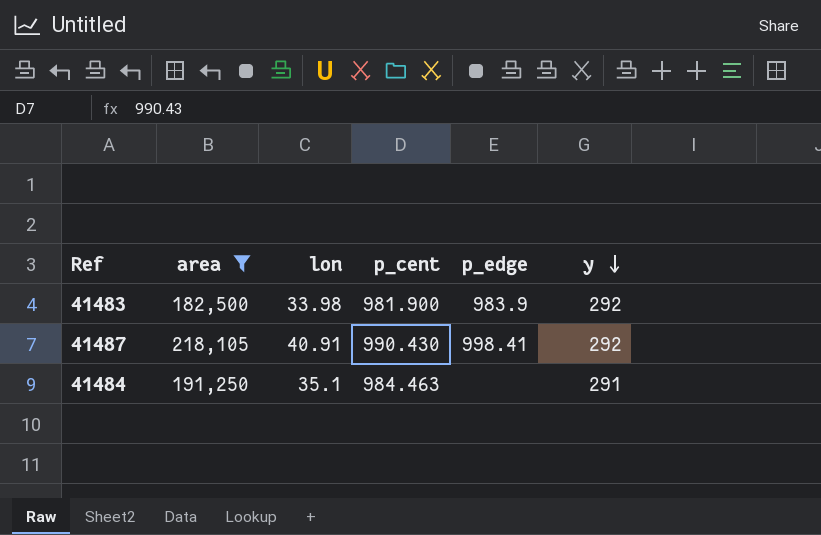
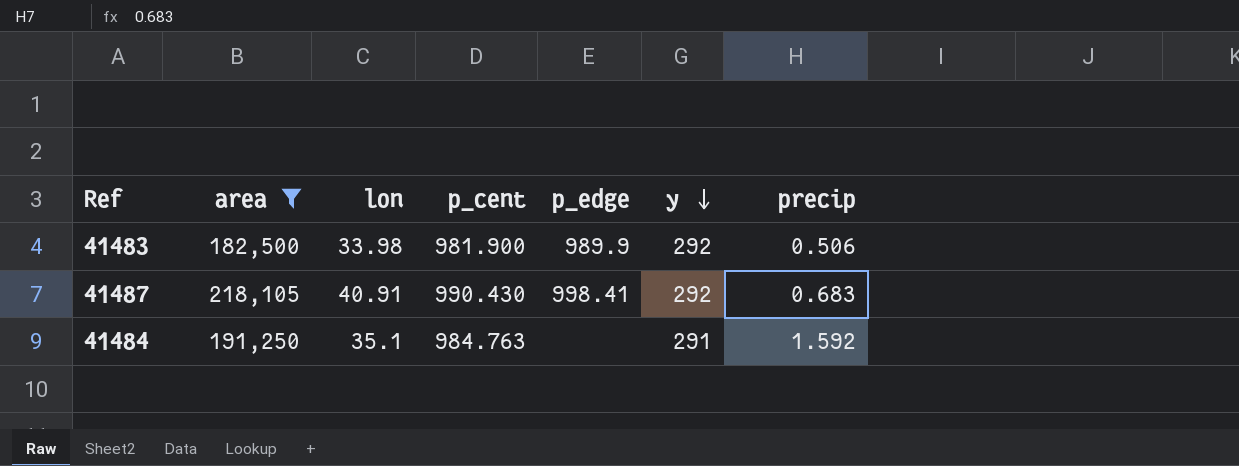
column precip | position: none -> 7
41483 | p_edge: 983.9 -> 989.9
41484 | p_cent: 984.463 -> 984.763

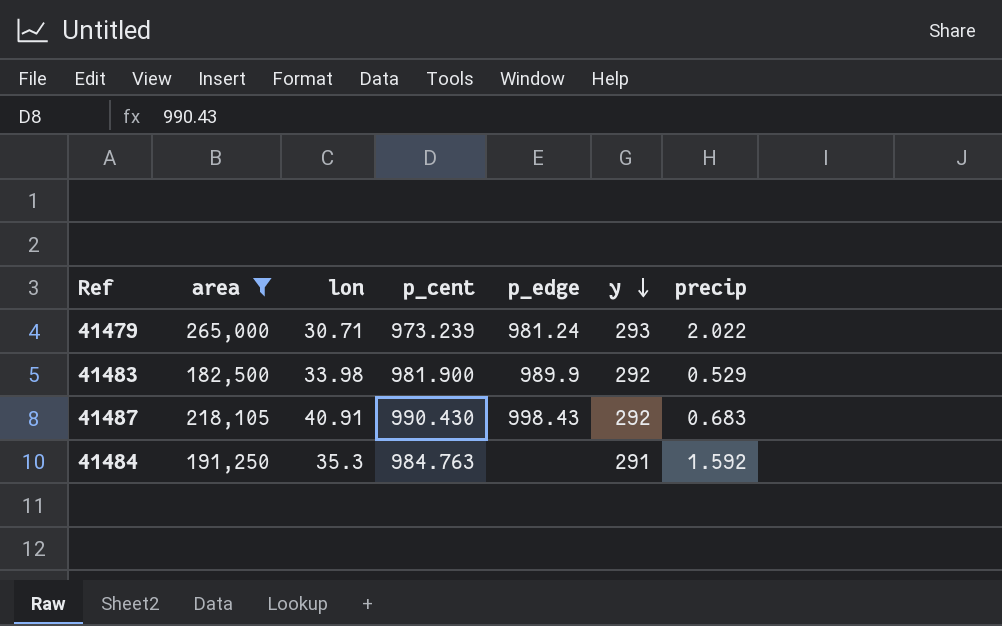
row 41479: none -> 265,000 | 30.71 | 973.239 | 981.24 | 293 | 2.022
41483 | precip: 0.506 -> 0.529
41487 | p_edge: 998.41 -> 998.43
41484 | lon: 35.1 -> 35.3

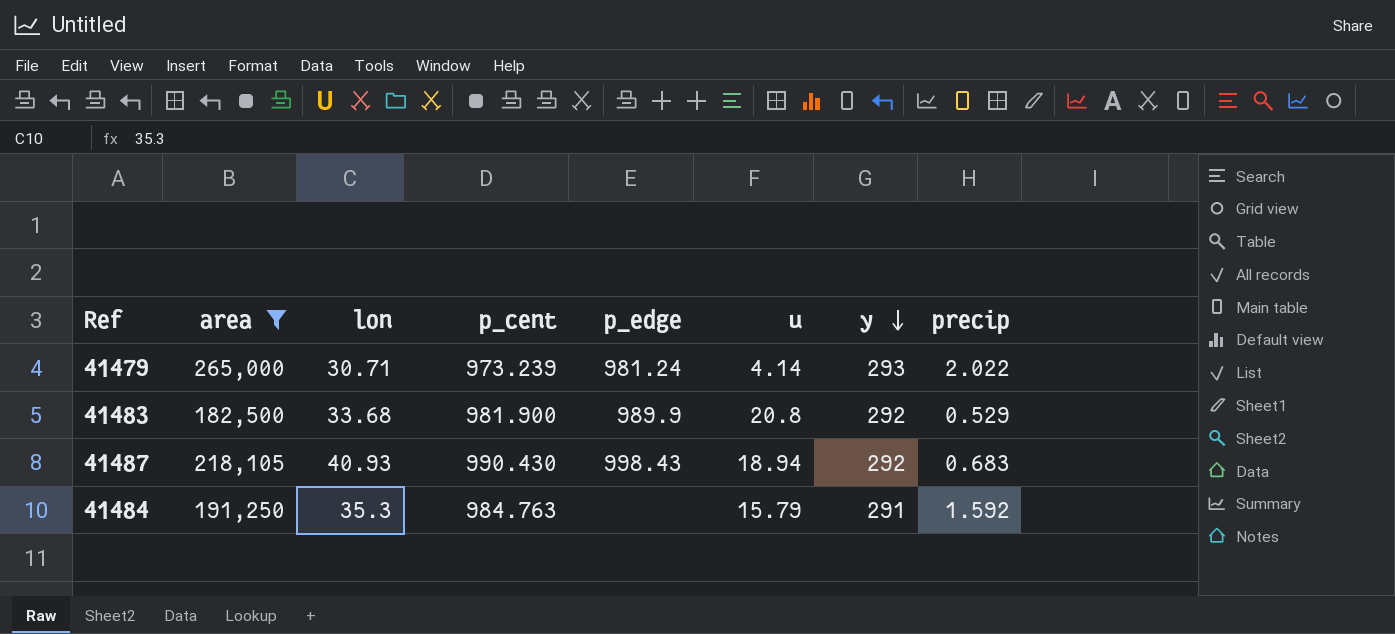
column u | position: none -> 6
41483 | lon: 33.98 -> 33.68
41487 | lon: 40.91 -> 40.93

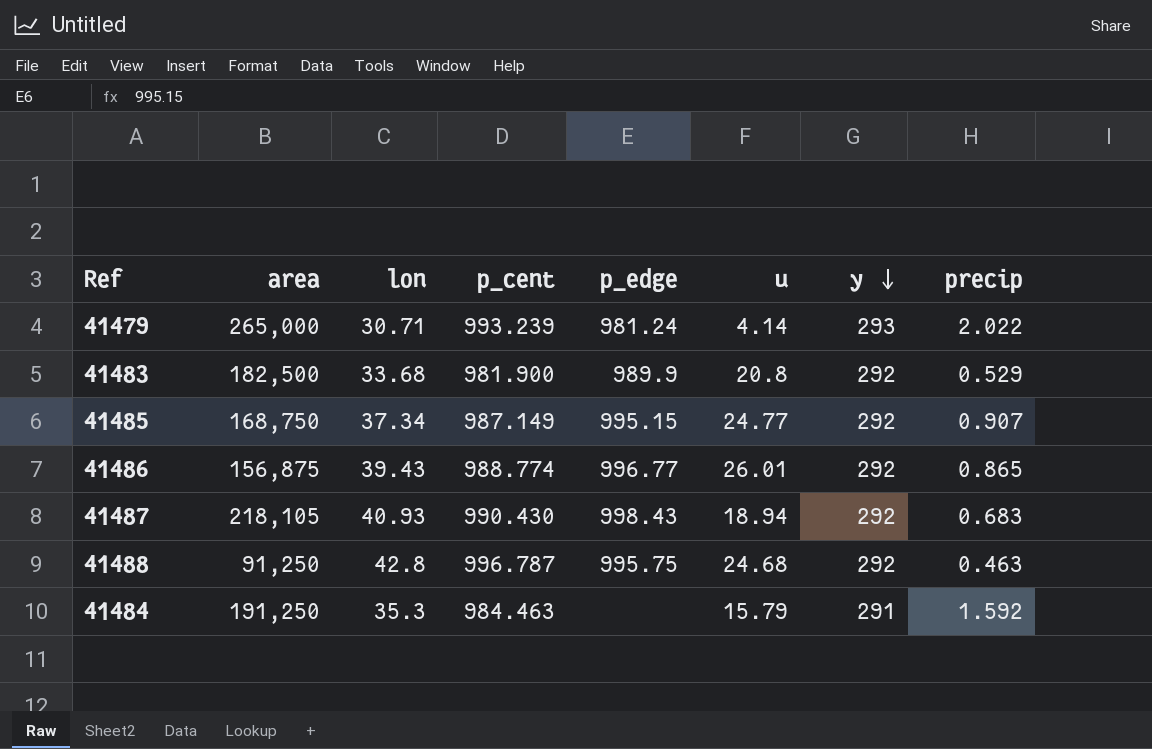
filter: area >= 182,500 -> none
41479 | p_cent: 973.239 -> 993.239
41484 | p_cent: 984.763 -> 984.463

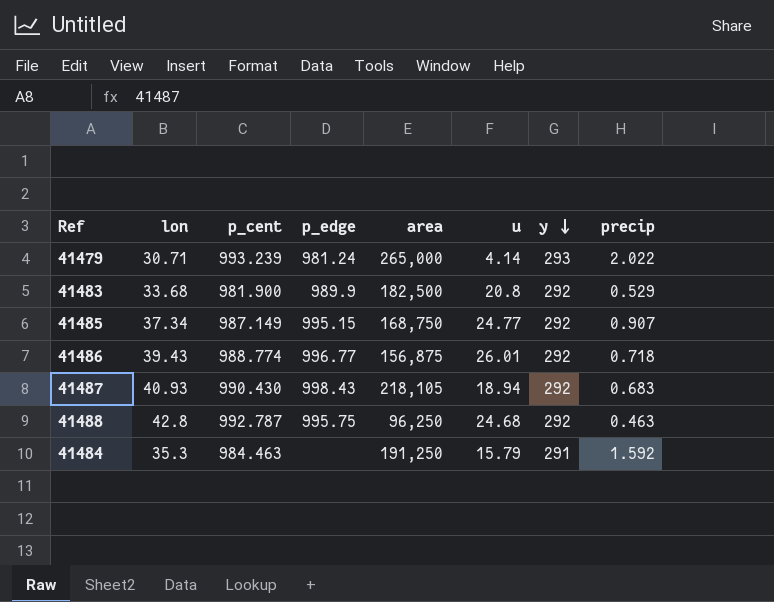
column area | position: 2 -> 5
41486 | precip: 0.865 -> 0.718
41488 | p_cent: 996.787 -> 992.787
41488 | area: 91,250 -> 96,250

